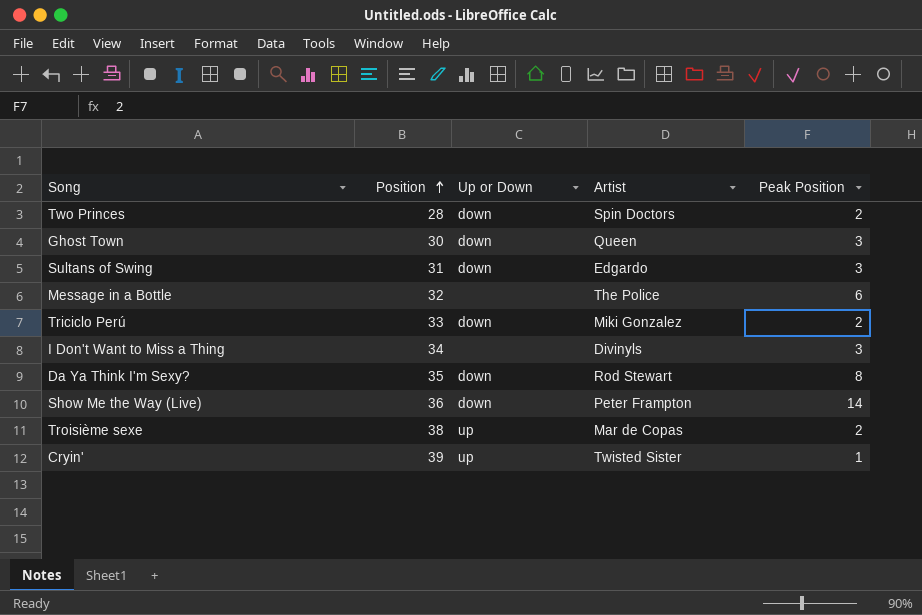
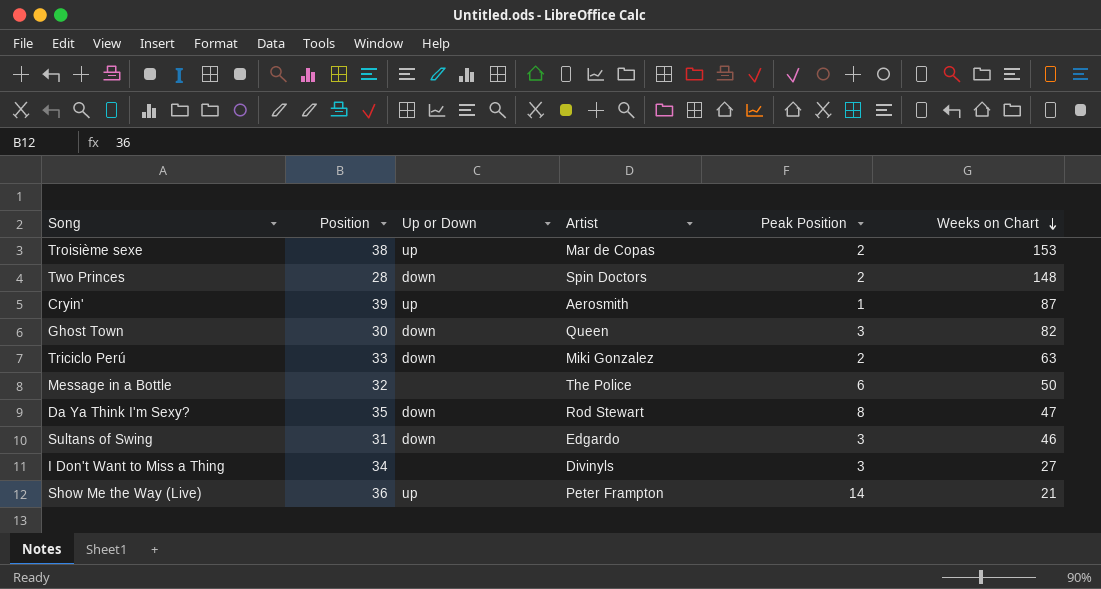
row order: Position ascending -> Weeks on Chart descending
column Weeks on Chart | position: none -> 6
Cryin' | Artist: Twisted Sister -> Aerosmith
Show Me the Way (Live) | Up or Down: down -> up

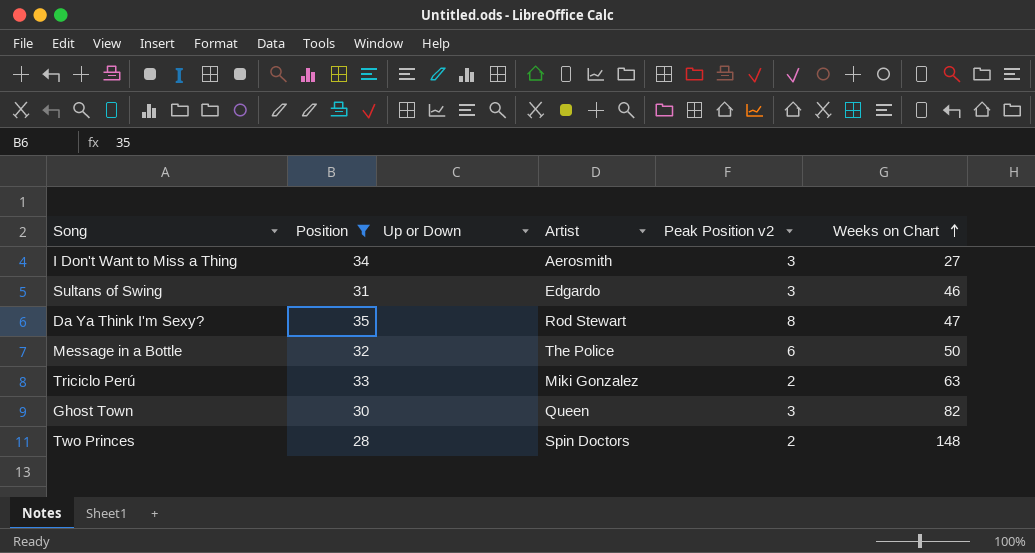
filter: none -> Position <= 35
row order: Weeks on Chart descending -> Weeks on Chart ascending
column name: Peak Position -> Peak Position v2
I Don't Want to Miss a Thing | Artist: Divinyls -> Aerosmith
Sultans of Swing | Up or Down: down -> none
Da Ya Think I'm Sexy? | Up or Down: down -> none
Triciclo Perú | Up or Down: down -> none
Ghost Town | Up or Down: down -> none
Two Princes | Up or Down: down -> none

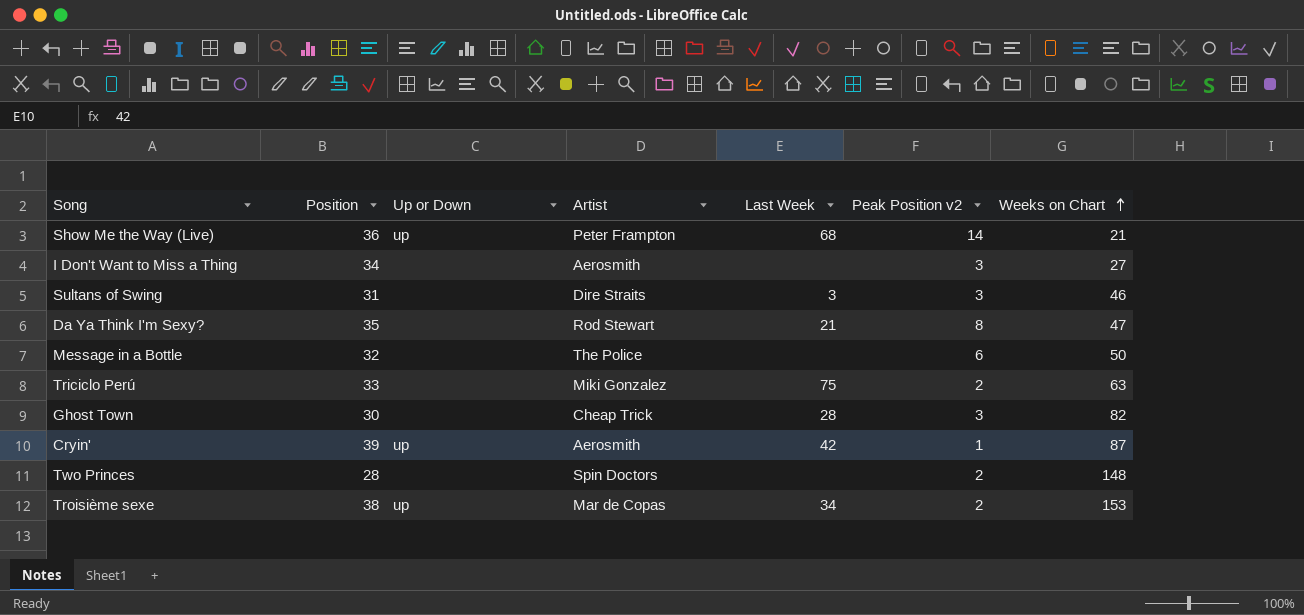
filter: Position <= 35 -> none
column Last Week | position: none -> 5
Sultans of Swing | Artist: Edgardo -> Dire Straits
Ghost Town | Artist: Queen -> Cheap Trick

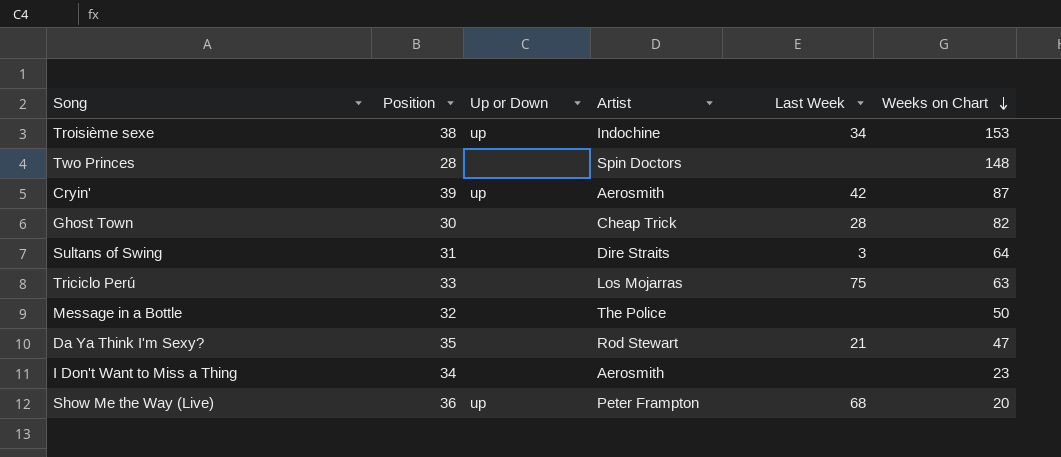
row order: Weeks on Chart ascending -> Weeks on Chart descending
column Peak Position v2 | position: 6 -> none
Troisième sexe | Artist: Mar de Copas -> Indochine
Sultans of Swing | Weeks on Chart: 46 -> 64
Triciclo Perú | Artist: Miki Gonzalez -> Los Mojarras
I Don't Want to Miss a Thing | Weeks on Chart: 27 -> 23
Show Me the Way (Live) | Weeks on Chart: 21 -> 20

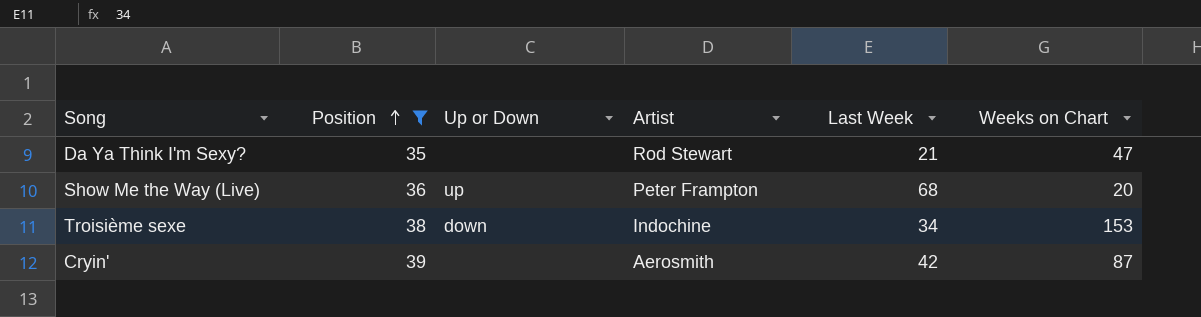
filter: none -> Position >= 35
row order: Weeks on Chart descending -> Position ascending
Troisième sexe | Up or Down: up -> down
Cryin' | Up or Down: up -> none

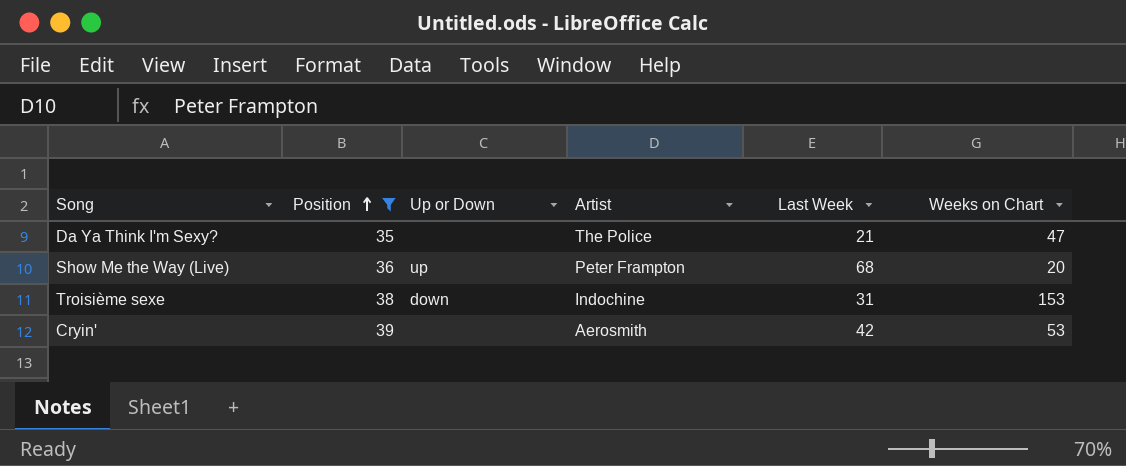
Da Ya Think I'm Sexy? | Artist: Rod Stewart -> The Police
Troisième sexe | Last Week: 34 -> 31
Cryin' | Weeks on Chart: 87 -> 53

